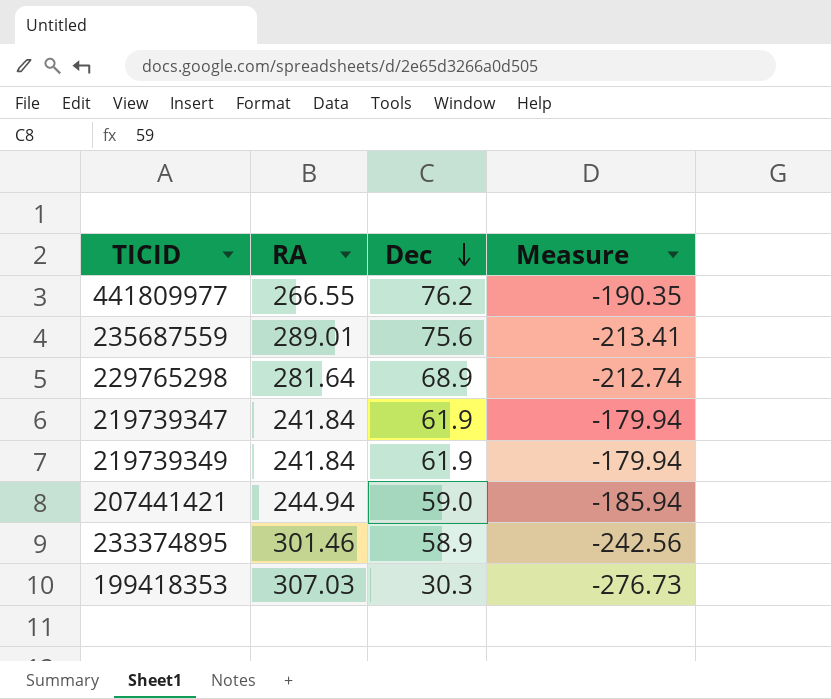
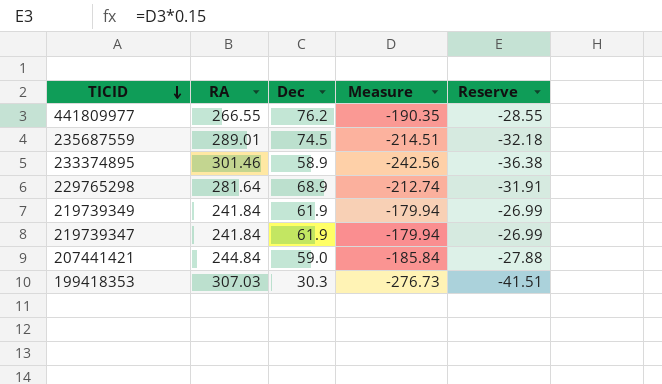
row order: Dec descending -> TICID descending
column Reserve | formula: none -> [Measure] * 0.15
235687559 | Dec: 75.6 -> 74.5
235687559 | Measure: -213.41 -> -214.51
207441421 | RA: 244.94 -> 244.84
207441421 | Measure: -185.94 -> -185.84

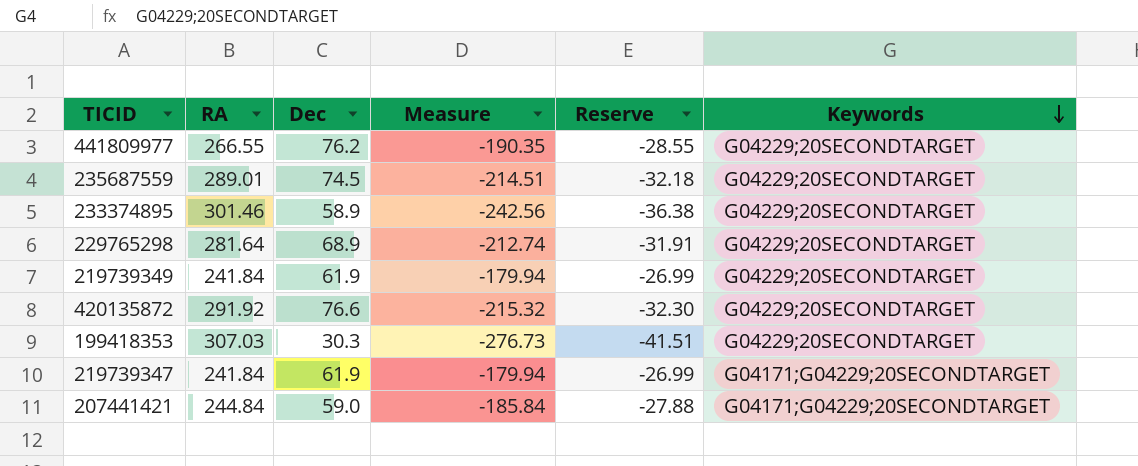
row order: TICID descending -> Keywords descending
column Keywords | position: none -> 6
row 420135872: none -> 291.92 | 76.6 | -215.32 | -32.30 | G04229;20SECONDTARGET

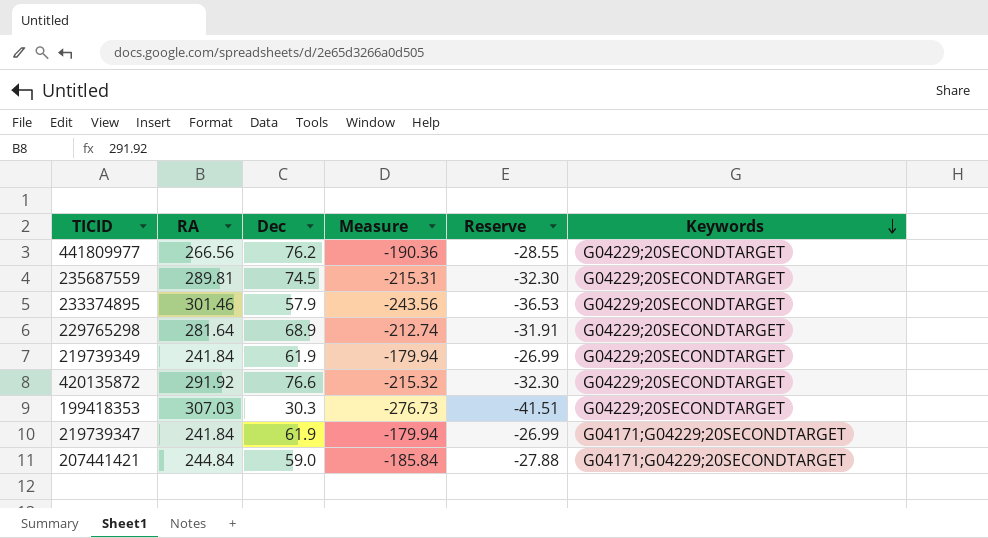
441809977 | RA: 266.55 -> 266.56
441809977 | Measure: -190.35 -> -190.36
235687559 | RA: 289.01 -> 289.81
235687559 | Measure: -214.51 -> -215.31
235687559 | Reserve: -32.18 -> -32.30
233374895 | Dec: 58.9 -> 57.9
233374895 | Measure: -242.56 -> -243.56
233374895 | Reserve: -36.38 -> -36.53

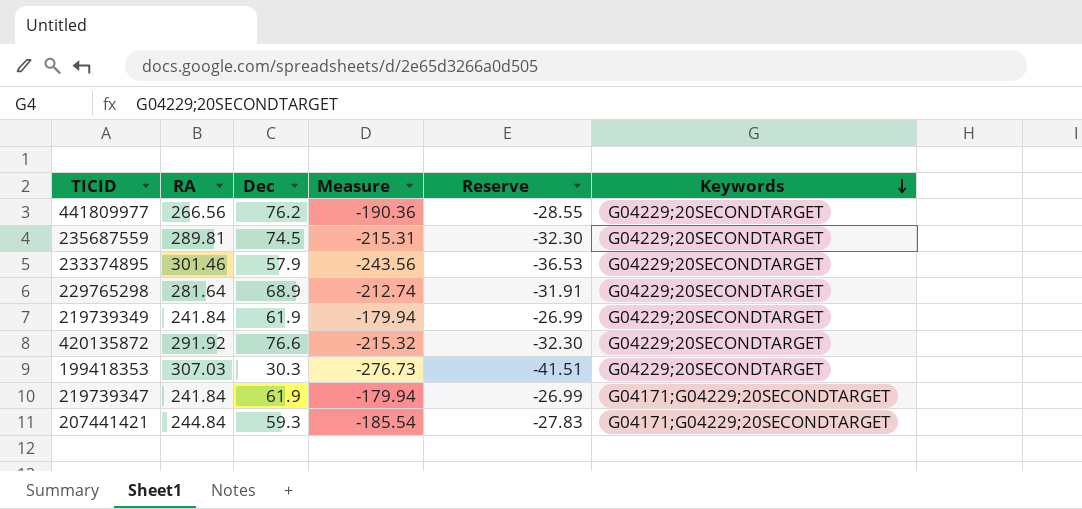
207441421 | Dec: 59.0 -> 59.3
207441421 | Measure: -185.84 -> -185.54
207441421 | Reserve: -27.88 -> -27.83

